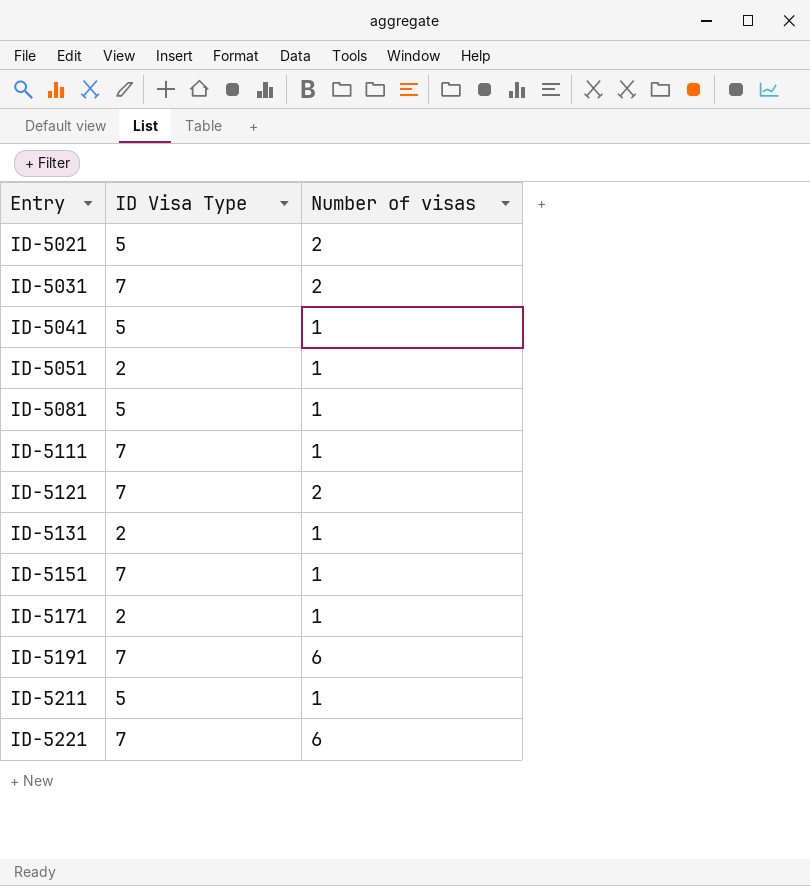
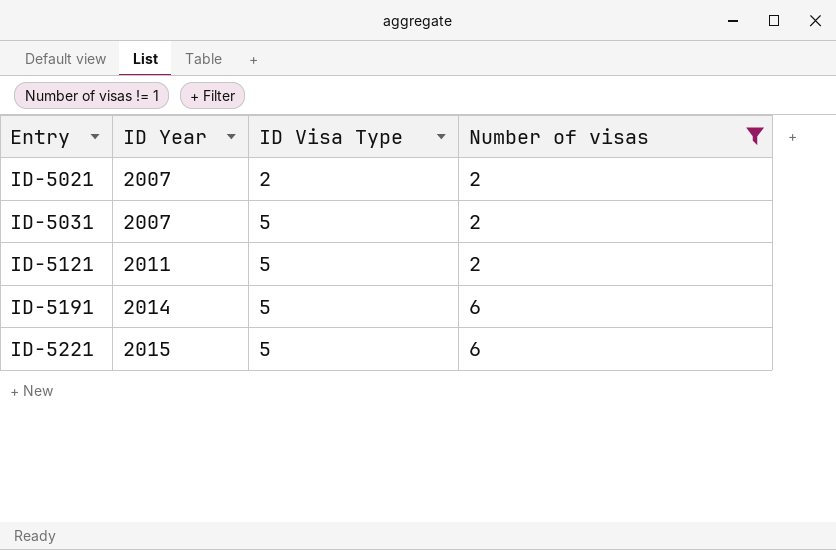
filter: none -> Number of visas != 1
column ID Year | position: none -> 2
ID-5021 | ID Visa Type: 5 -> 2
ID-5031 | ID Visa Type: 7 -> 5
ID-5121 | ID Visa Type: 7 -> 5
ID-5191 | ID Visa Type: 7 -> 5
ID-5221 | ID Visa Type: 7 -> 5

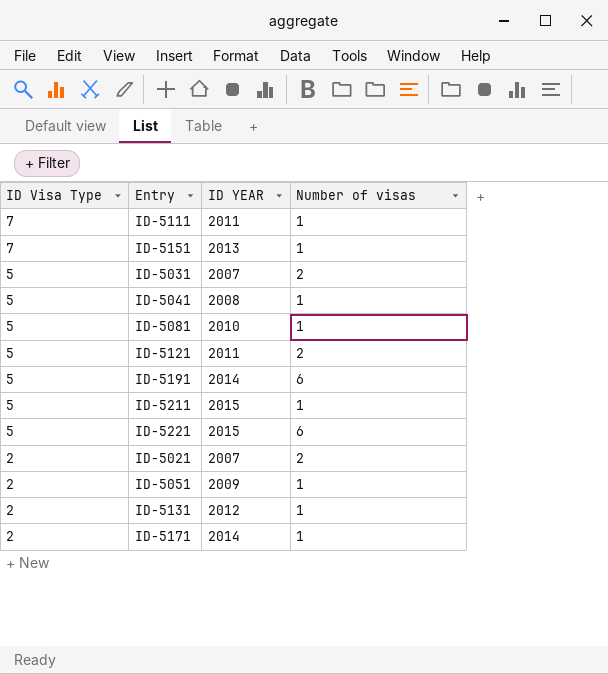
filter: Number of visas != 1 -> none
row order: Entry ascending -> ID Visa Type descending
column ID Visa Type | position: 3 -> 1
column name: ID Year -> ID YEAR

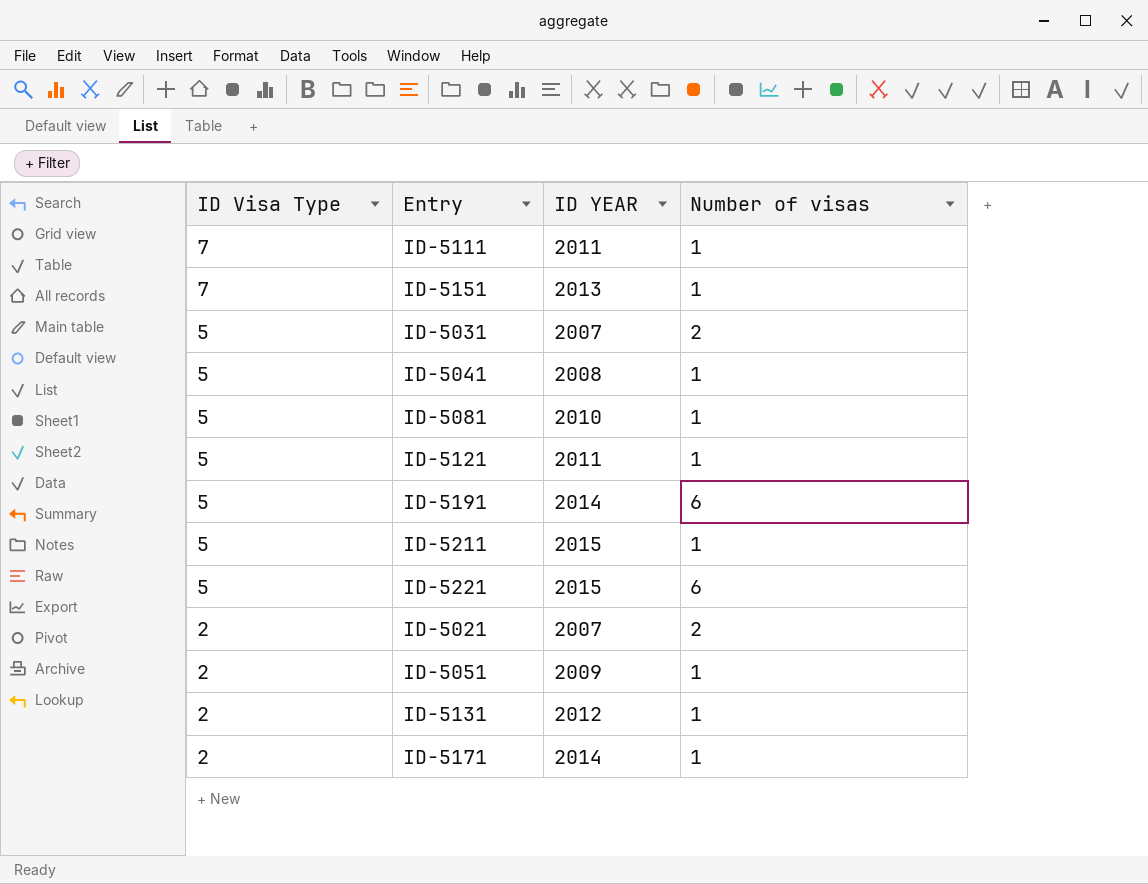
ID-5121 | Number of visas: 2 -> 1

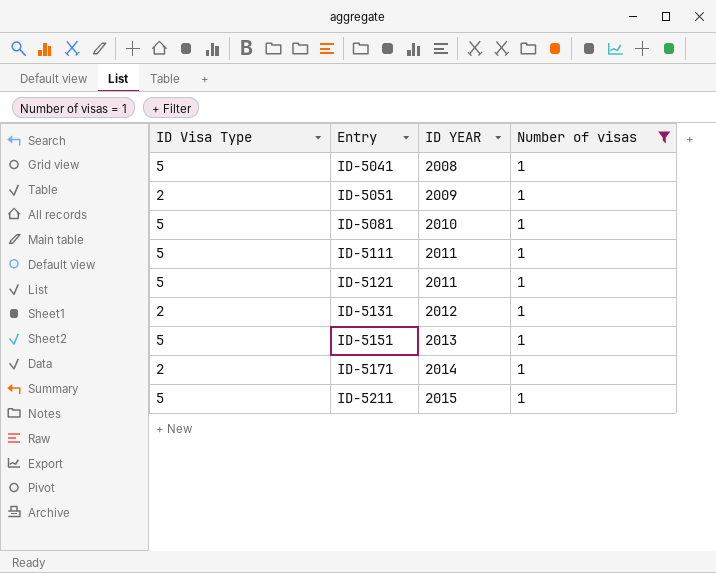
filter: none -> Number of visas = 1
row order: ID Visa Type descending -> Entry ascending
ID-5111 | ID Visa Type: 7 -> 5
ID-5151 | ID Visa Type: 7 -> 5

